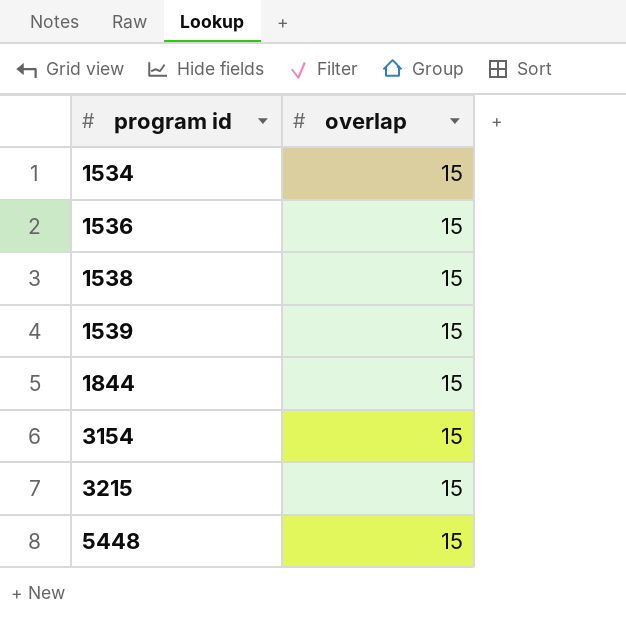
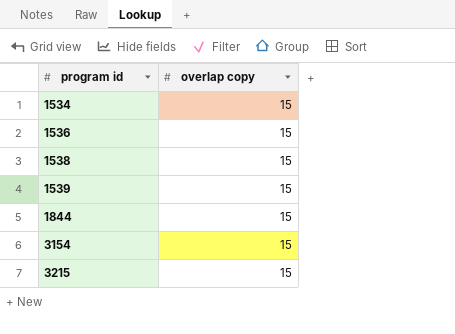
column name: overlap -> overlap copy
row 5448: 15 -> none

